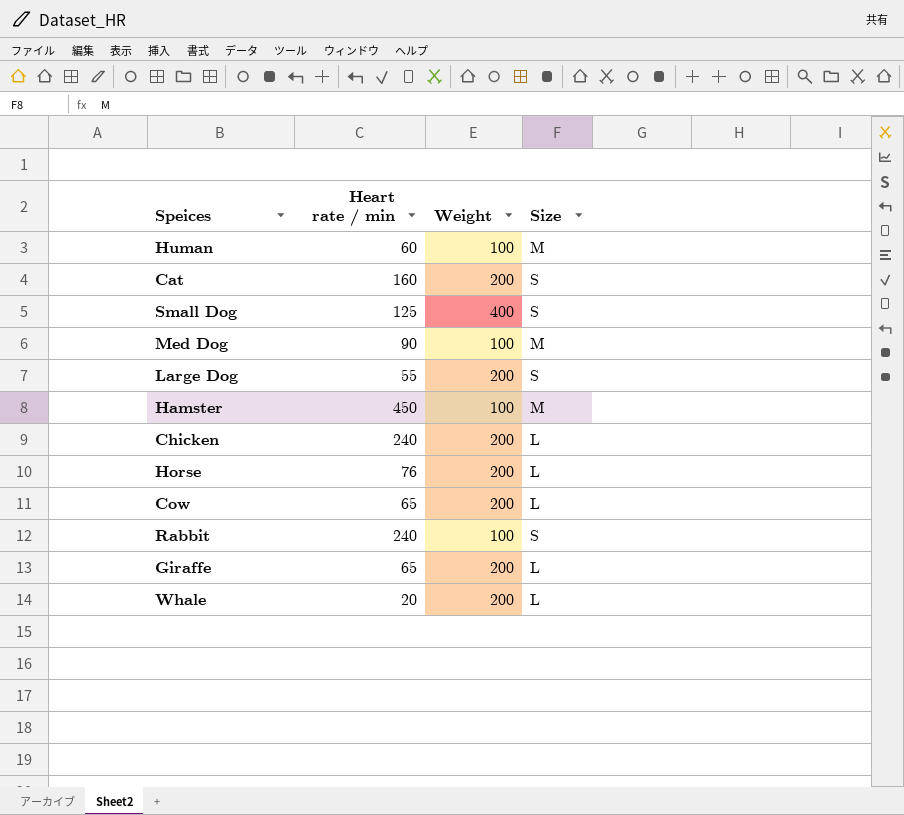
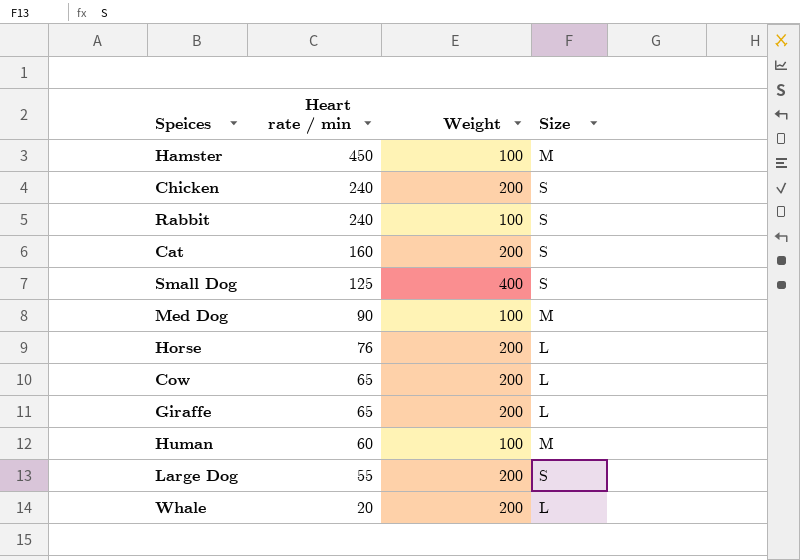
row order: none -> Heart rate / min descending
Chicken | Size: L -> S

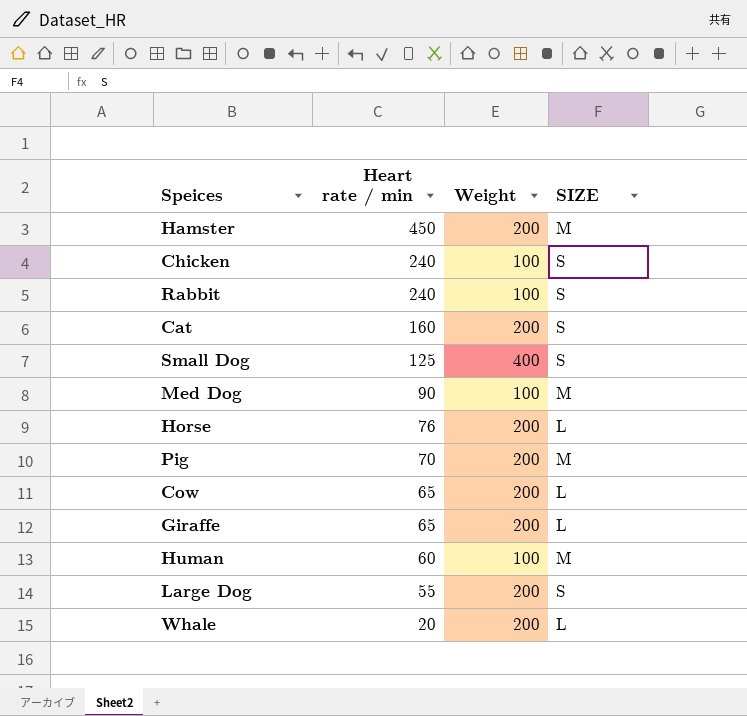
column name: Size -> SIZE
Hamster | Weight: 100 -> 200
Chicken | Weight: 200 -> 100
row Pig: none -> 70 | 200 | M

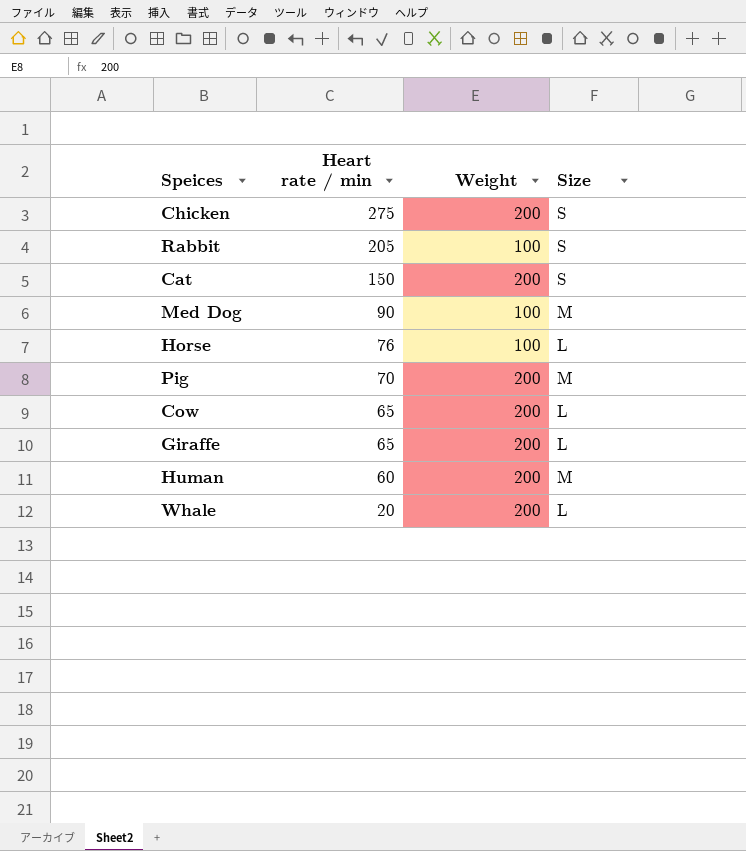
column name: SIZE -> Size
row Hamster: 450 | 200 | M -> none
row Small Dog: 125 | 400 | S -> none
row Large Dog: 55 | 200 | S -> none
Chicken | Heart rate / min: 240 -> 275
Chicken | Weight: 100 -> 200
Rabbit | Heart rate / min: 240 -> 205
Cat | Heart rate / min: 160 -> 150
Horse | Weight: 200 -> 100
Human | Weight: 100 -> 200

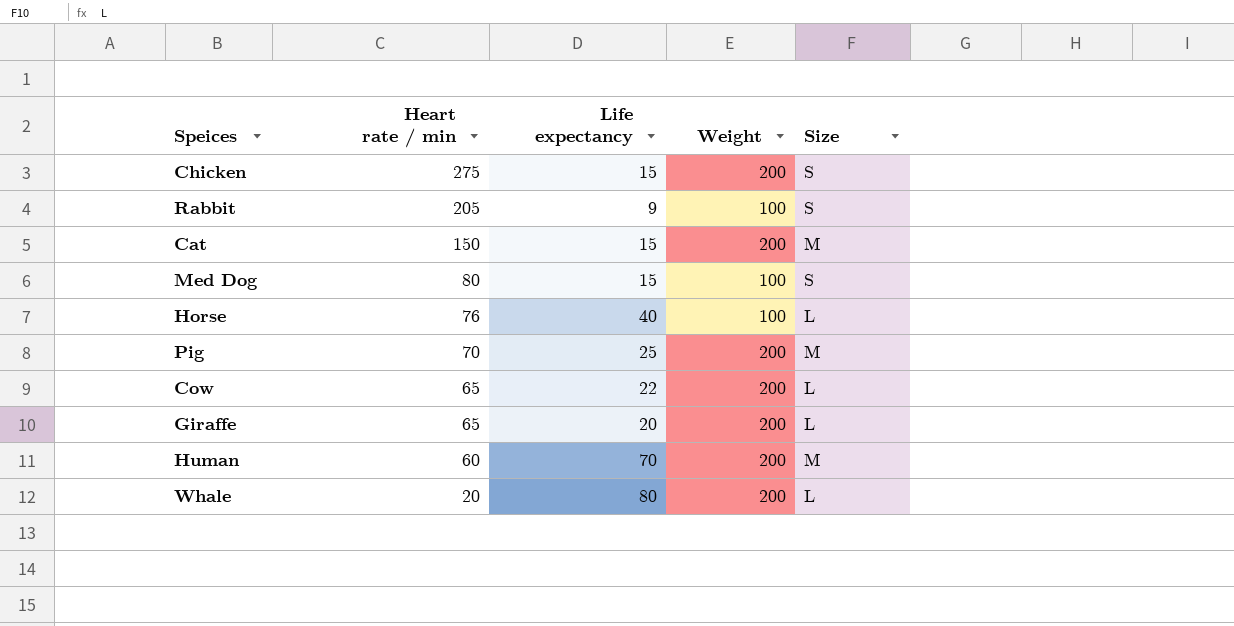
column Life expectancy | position: none -> 3
Cat | Size: S -> M
Med Dog | Heart rate / min: 90 -> 80
Med Dog | Size: M -> S

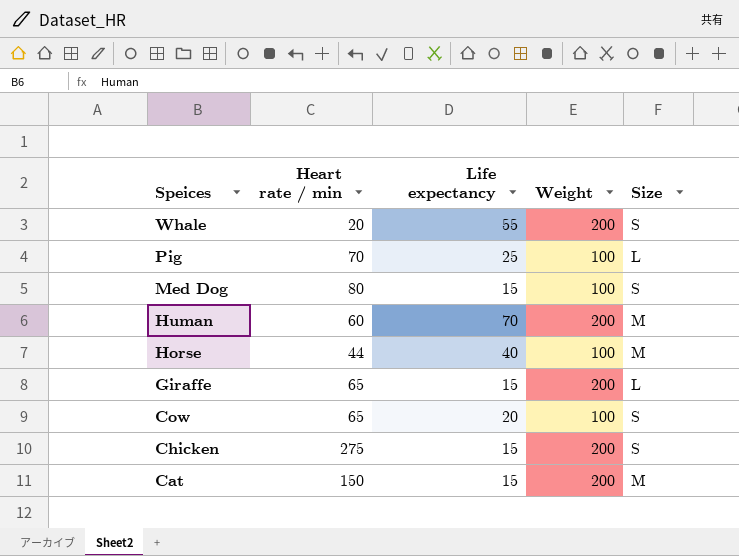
row order: Heart rate / min descending -> Speices descending
row Rabbit: 205 | 9 | 100 | S -> none
Whale | Life expectancy: 80 -> 55
Whale | Size: L -> S
Pig | Weight: 200 -> 100
Pig | Size: M -> L
Horse | Heart rate / min: 76 -> 44
Horse | Size: L -> M
Giraffe | Life expectancy: 20 -> 15
Cow | Life expectancy: 22 -> 20
Cow | Weight: 200 -> 100
Cow | Size: L -> S

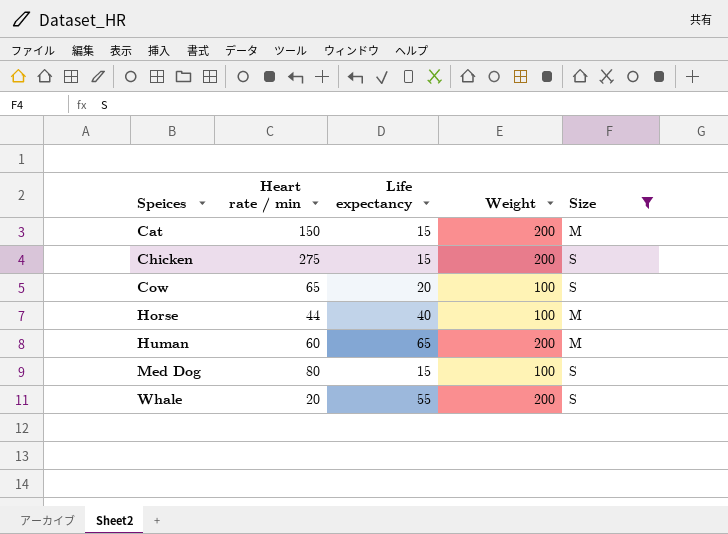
filter: none -> Size != L
row order: Speices descending -> Speices ascending
Human | Life expectancy: 70 -> 65

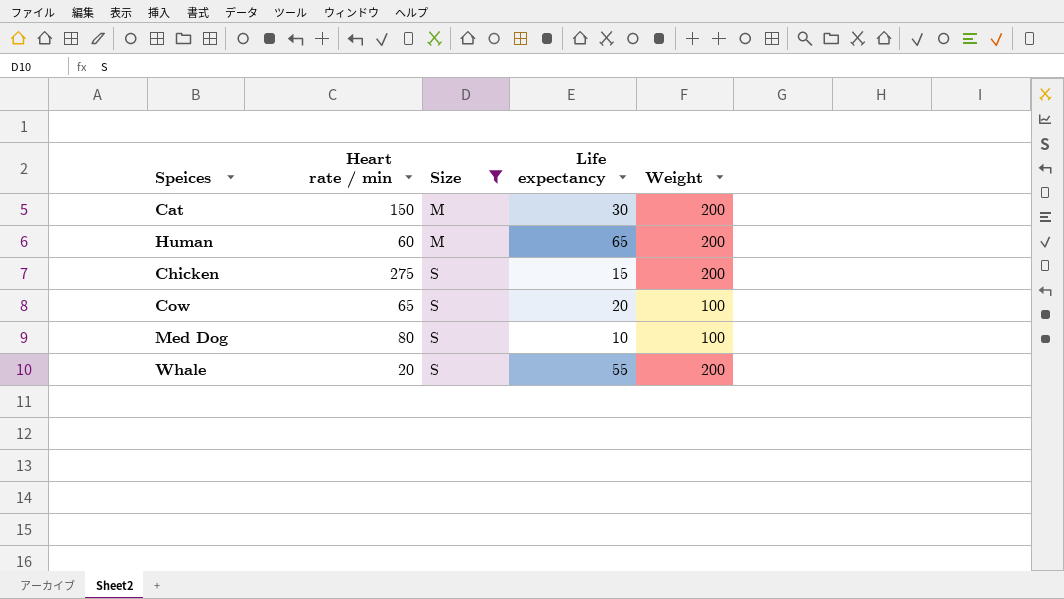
row order: Speices ascending -> Size ascending
column Size | position: 5 -> 3
row Horse: 44 | 40 | 100 | M -> none
Cat | Life expectancy: 15 -> 30
Med Dog | Life expectancy: 15 -> 10

